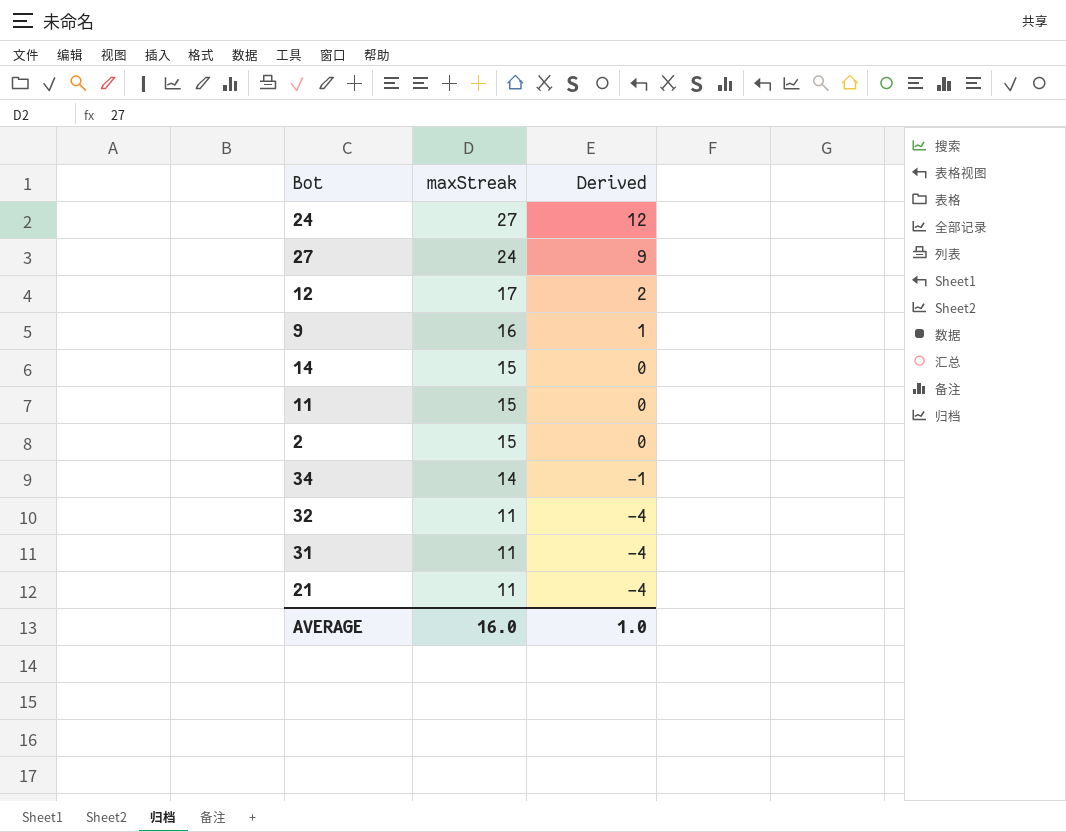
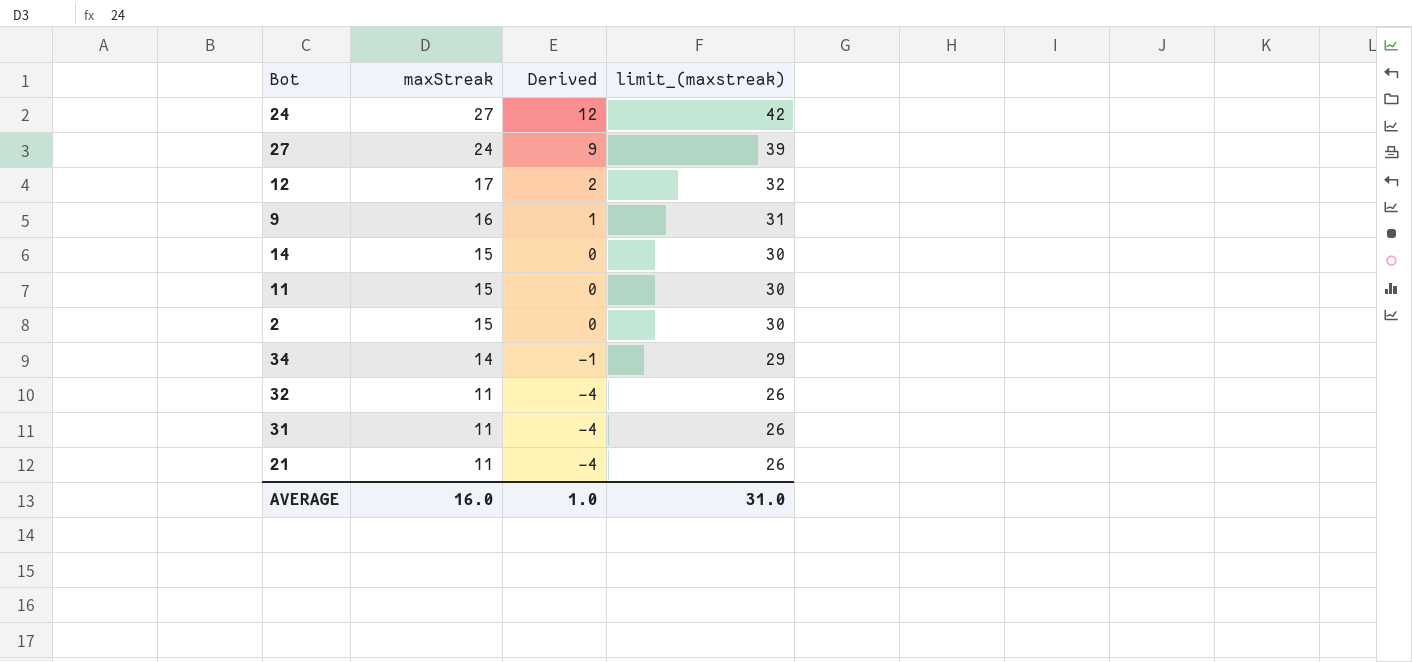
column limit_(maxstreak) | formula: none -> [maxStreak] + 15

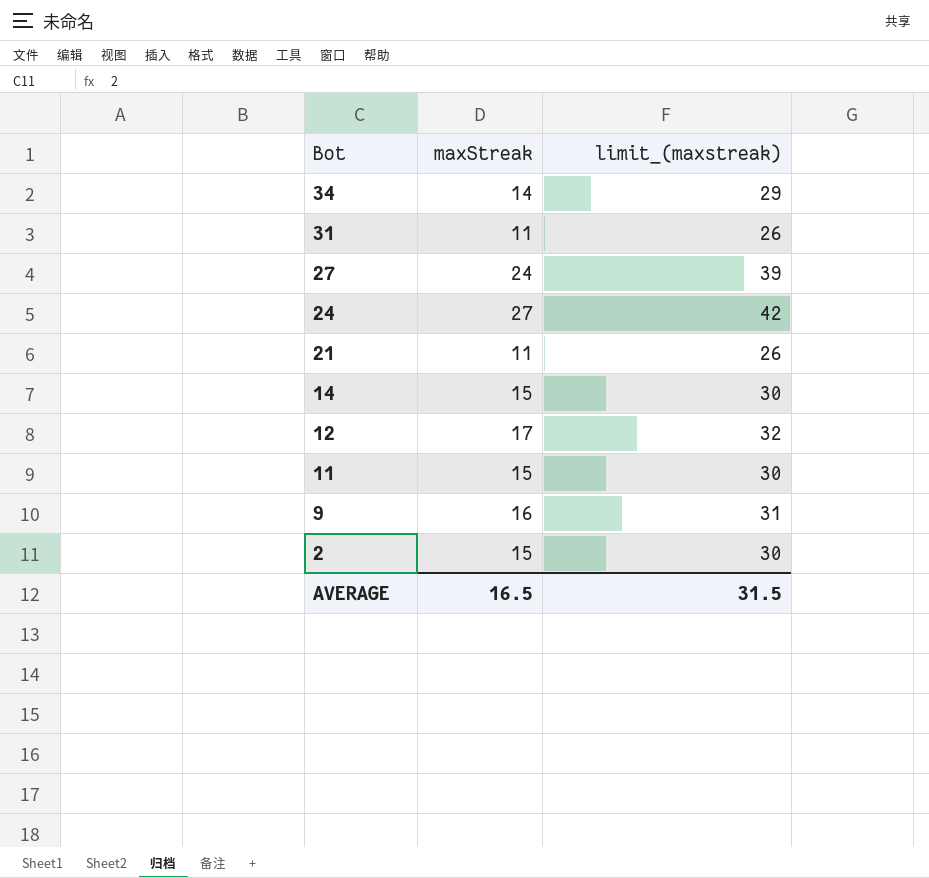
row order: maxStreak descending -> Bot descending
column Derived | formula: [maxStreak] - 15 -> none
row 32: 11 | -4 | 26 -> none
AVERAGE | maxStreak: 16.0 -> 16.5
AVERAGE | limit_(maxstreak): 31.0 -> 31.5

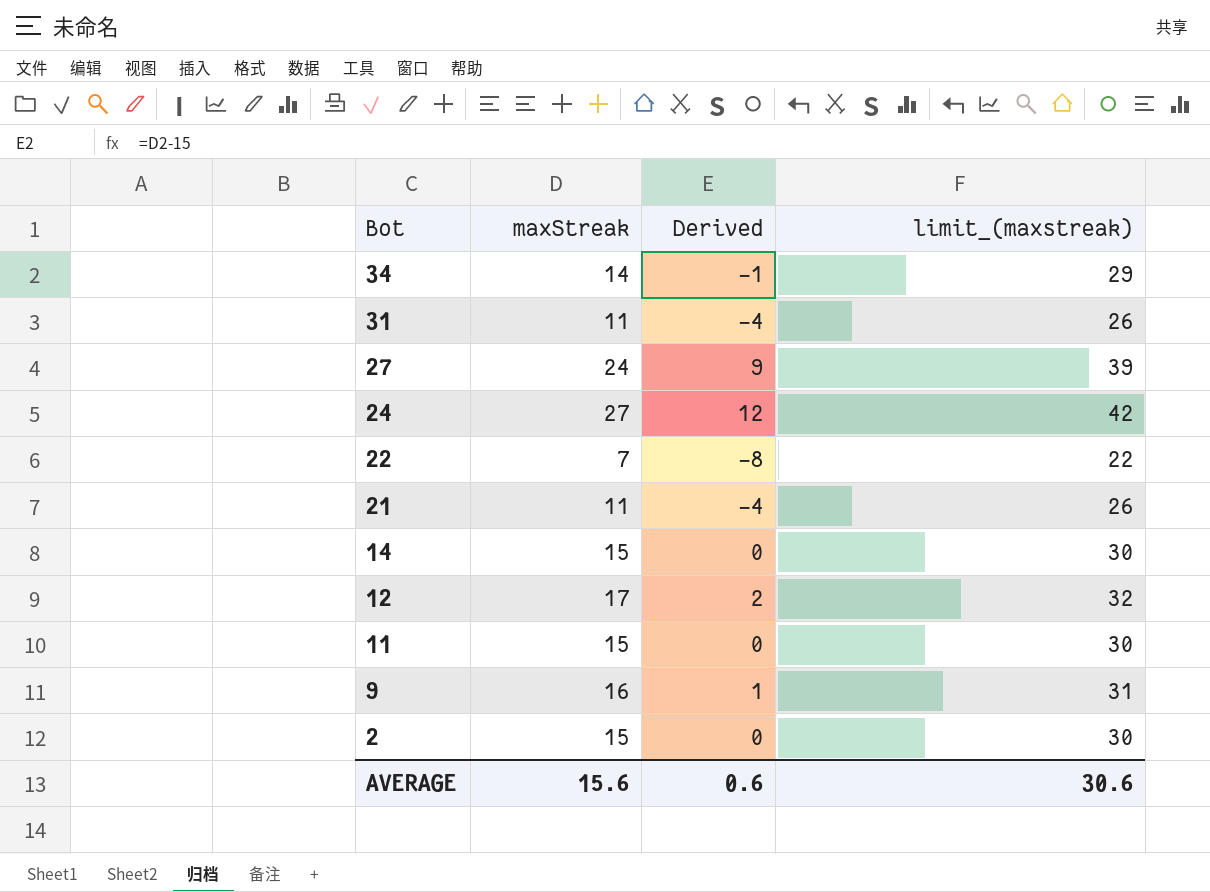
column Derived | formula: none -> [maxStreak] - 15
row 22: none -> 7 | -8 | 22
AVERAGE | maxStreak: 16.5 -> 15.6
AVERAGE | limit_(maxstreak): 31.5 -> 30.6

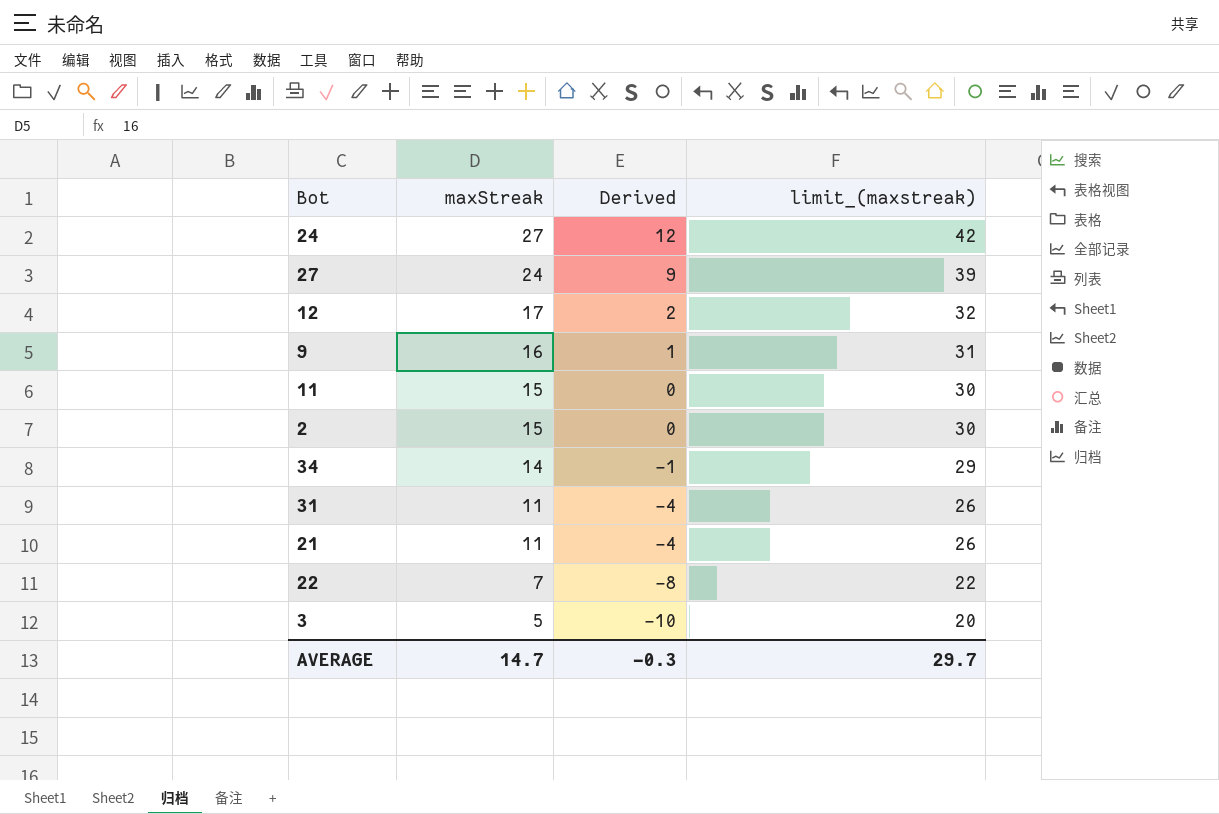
row order: Bot descending -> maxStreak descending
row 14: 15 | 0 | 30 -> none
row 3: none -> 5 | -10 | 20
AVERAGE | maxStreak: 15.6 -> 14.7
AVERAGE | Derived: 0.6 -> -0.3
AVERAGE | limit_(maxstreak): 30.6 -> 29.7

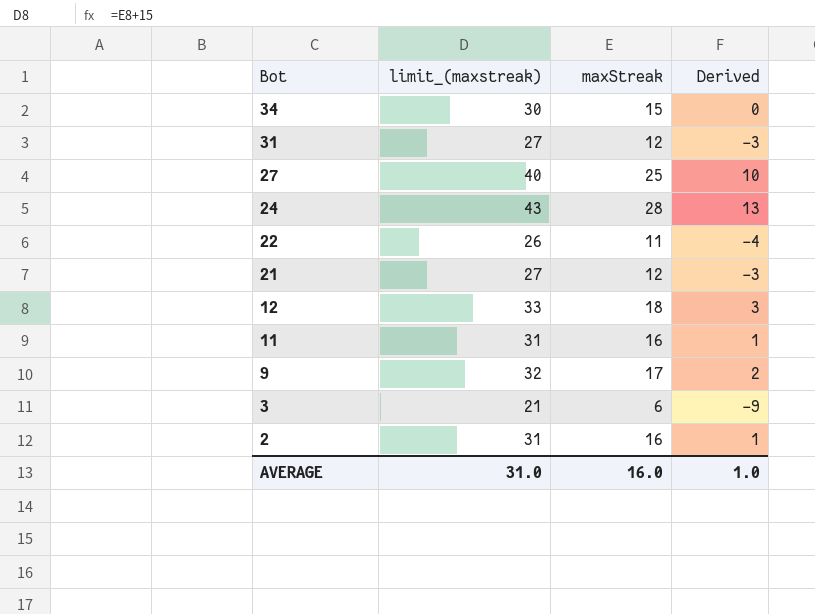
row order: maxStreak descending -> Bot descending
column limit_(maxstreak) | position: 4 -> 2
34 | limit_(maxstreak): 29 -> 30
34 | maxStreak: 14 -> 15
34 | Derived: -1 -> 0
31 | limit_(maxstreak): 26 -> 27
31 | maxStreak: 11 -> 12
31 | Derived: -4 -> -3
27 | limit_(maxstreak): 39 -> 40
27 | maxStreak: 24 -> 25
27 | Derived: 9 -> 10
24 | limit_(maxstreak): 42 -> 43
24 | maxStreak: 27 -> 28
24 | Derived: 12 -> 13
22 | limit_(maxstreak): 22 -> 26
22 | maxStreak: 7 -> 11
22 | Derived: -8 -> -4
21 | limit_(maxstreak): 26 -> 27
21 | maxStreak: 11 -> 12
21 | Derived: -4 -> -3
12 | limit_(maxstreak): 32 -> 33
12 | maxStreak: 17 -> 18
12 | Derived: 2 -> 3
11 | limit_(maxstreak): 30 -> 31
11 | maxStreak: 15 -> 16
11 | Derived: 0 -> 1
9 | limit_(maxstreak): 31 -> 32
9 | maxStreak: 16 -> 17
9 | Derived: 1 -> 2
3 | limit_(maxstreak): 20 -> 21
3 | maxStreak: 5 -> 6
3 | Derived: -10 -> -9
2 | limit_(maxstreak): 30 -> 31
2 | maxStreak: 15 -> 16
2 | Derived: 0 -> 1
AVERAGE | limit_(maxstreak): 29.7 -> 31.0
AVERAGE | maxStreak: 14.7 -> 16.0
AVERAGE | Derived: -0.3 -> 1.0

